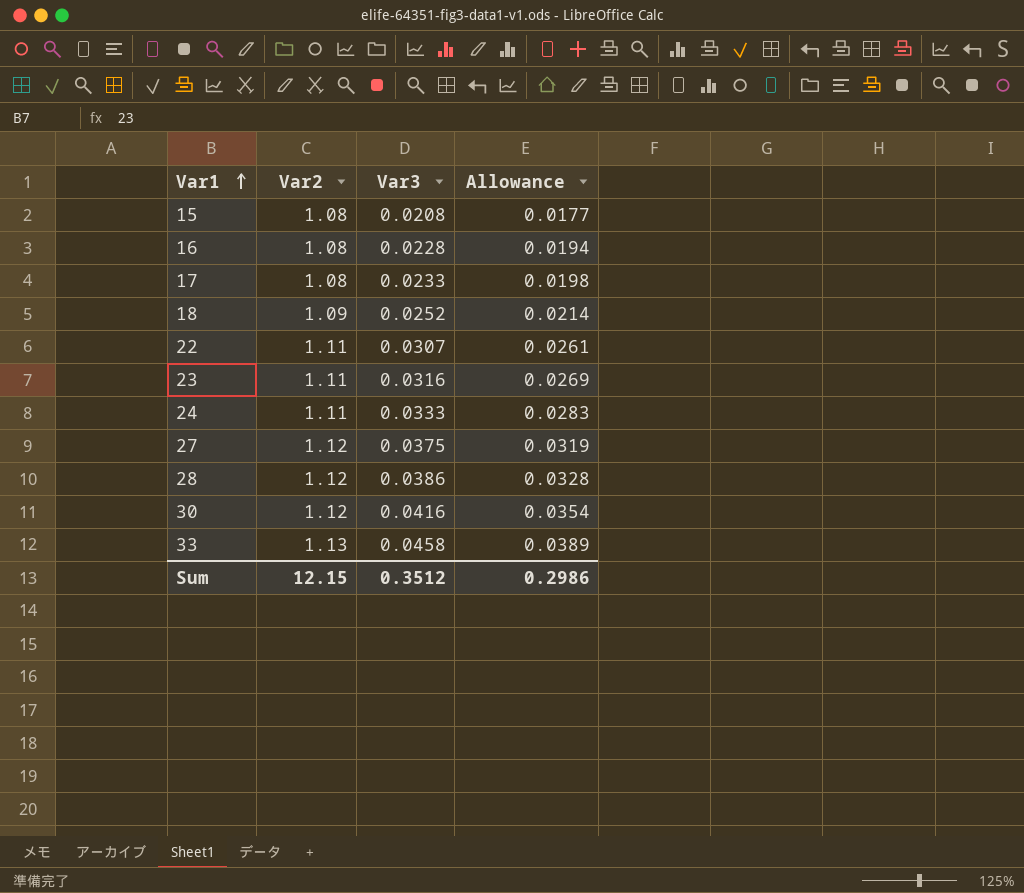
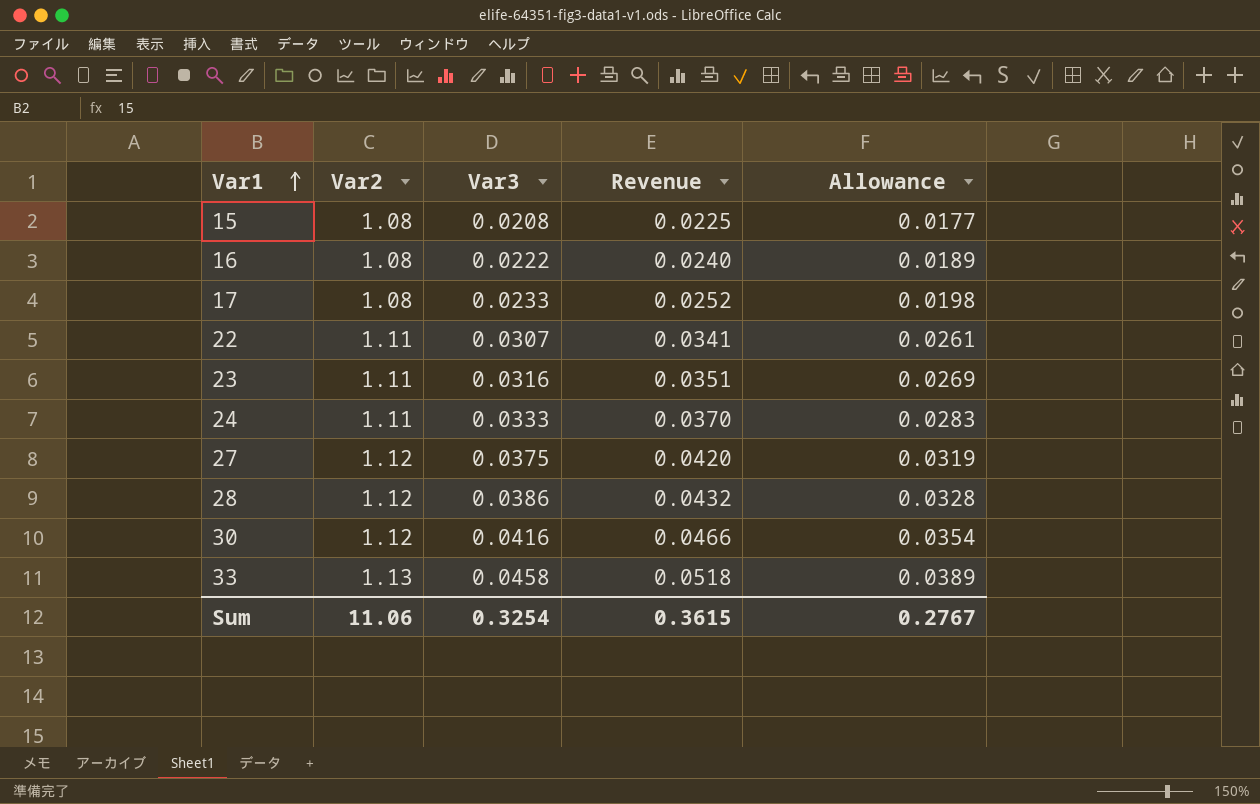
column Revenue | formula: none -> [Var2] * [Var3]
row 18: 1.09 | 0.0252 | 0.0214 -> none
16 | Var3: 0.0228 -> 0.0222
16 | Allowance: 0.0194 -> 0.0189
Sum | Var2: 12.15 -> 11.06
Sum | Var3: 0.3512 -> 0.3254
Sum | Allowance: 0.2986 -> 0.2767

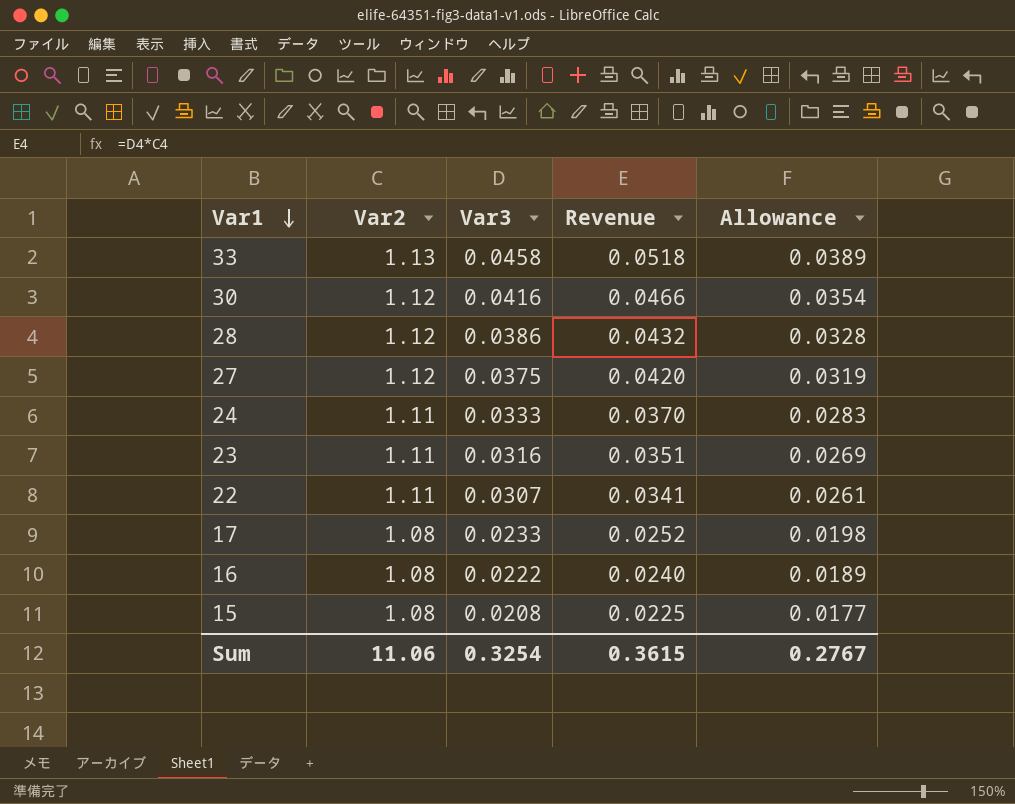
row order: Var1 ascending -> Var1 descending

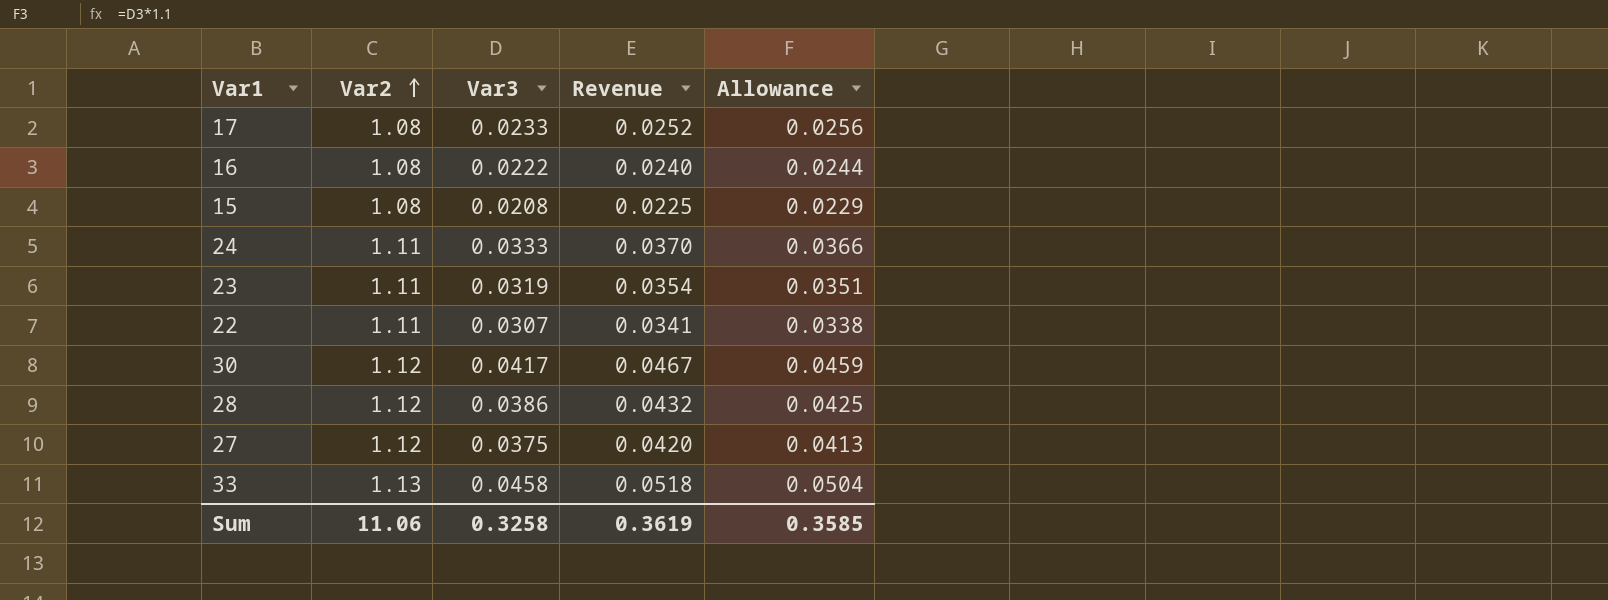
row order: Var1 descending -> Var2 ascending
column Allowance | formula: [Var3] * 0.85 -> [Var3] * 1.1
23 | Var3: 0.0316 -> 0.0319
23 | Revenue: 0.0351 -> 0.0354
30 | Var3: 0.0416 -> 0.0417
30 | Revenue: 0.0466 -> 0.0467
Sum | Var3: 0.3254 -> 0.3258
Sum | Revenue: 0.3615 -> 0.3619
Sum | Allowance: 0.2767 -> 0.3585

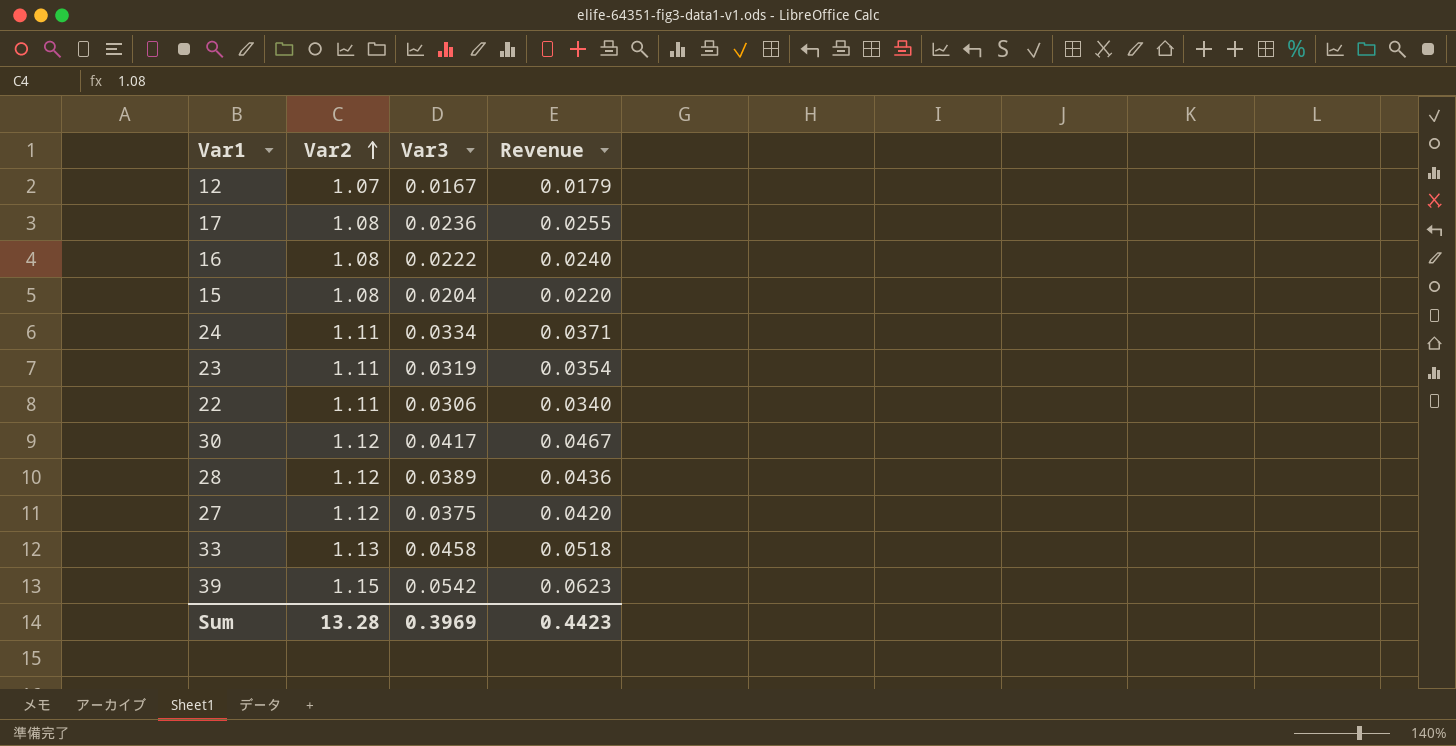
column Allowance | formula: [Var3] * 1.1 -> none
row 12: none -> 1.07 | 0.0167 | 0.0179
17 | Var3: 0.0233 -> 0.0236
17 | Revenue: 0.0252 -> 0.0255
15 | Var3: 0.0208 -> 0.0204
15 | Revenue: 0.0225 -> 0.0220
24 | Var3: 0.0333 -> 0.0334
24 | Revenue: 0.0370 -> 0.0371
22 | Var3: 0.0307 -> 0.0306
22 | Revenue: 0.0341 -> 0.0340
28 | Var3: 0.0386 -> 0.0389
28 | Revenue: 0.0432 -> 0.0436
row 39: none -> 1.15 | 0.0542 | 0.0623
Sum | Var2: 11.06 -> 13.28
Sum | Var3: 0.3258 -> 0.3969
Sum | Revenue: 0.3619 -> 0.4423

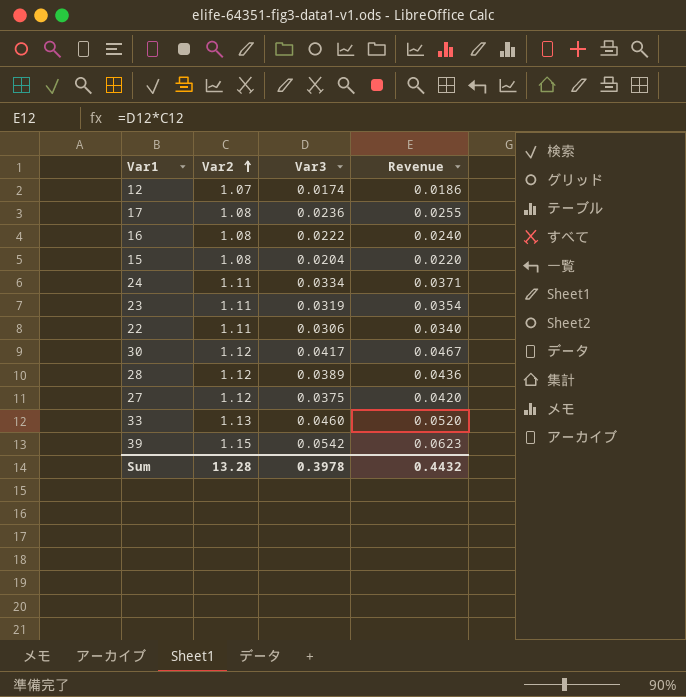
12 | Var3: 0.0167 -> 0.0174
12 | Revenue: 0.0179 -> 0.0186
33 | Var3: 0.0458 -> 0.0460
33 | Revenue: 0.0518 -> 0.0520
Sum | Var3: 0.3969 -> 0.3978
Sum | Revenue: 0.4423 -> 0.4432

